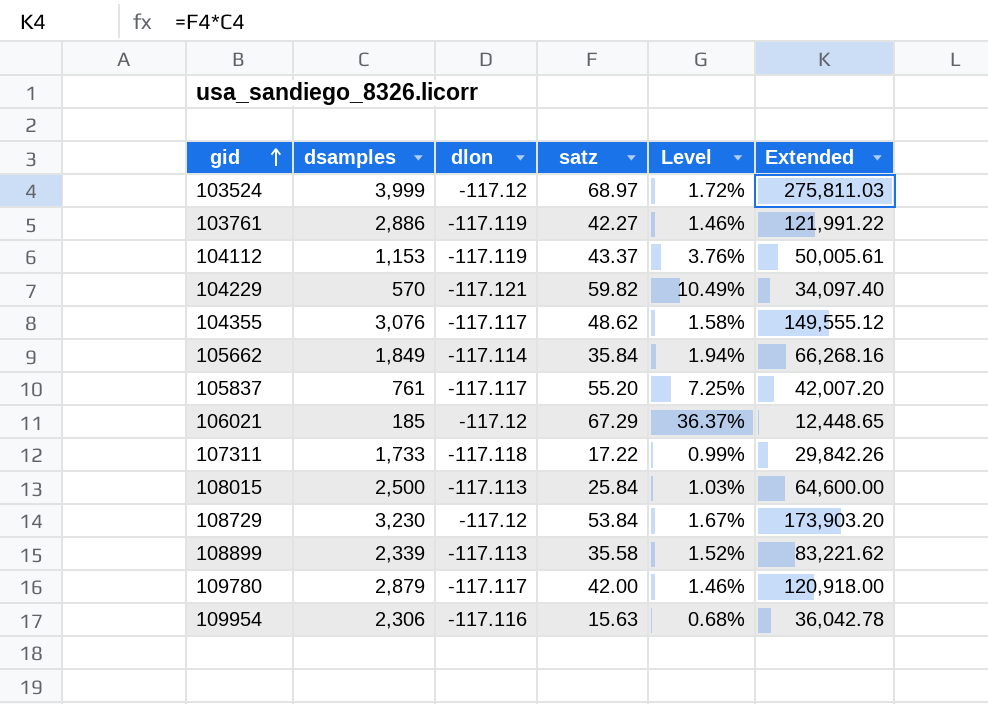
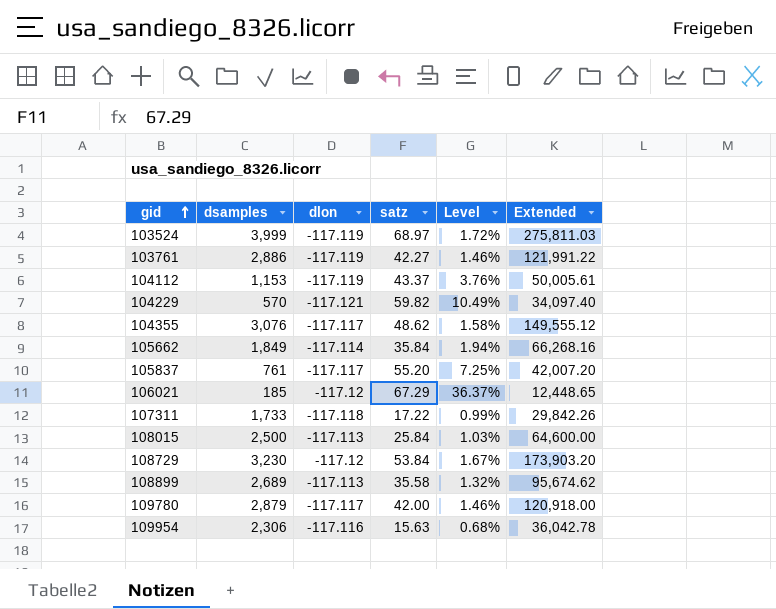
103524 | dlon: -117.12 -> -117.119
108899 | dsamples: 2,339 -> 2,689
108899 | Level: 1.52% -> 1.32%
108899 | Extended: 83,221.62 -> 95,674.62

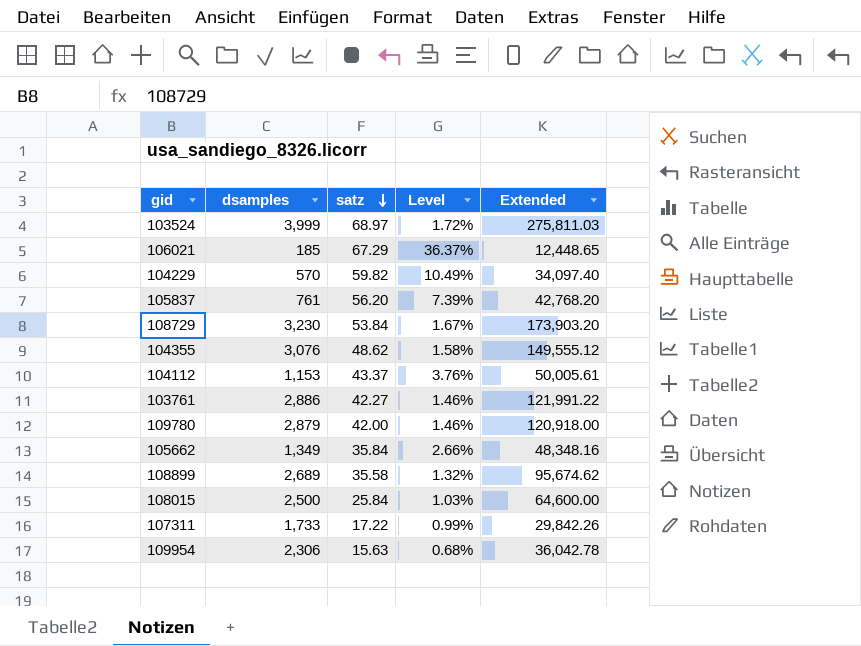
row order: gid ascending -> satz descending
column dlon | position: 3 -> none
105837 | satz: 55.20 -> 56.20
105837 | Level: 7.25% -> 7.39%
105837 | Extended: 42,007.20 -> 42,768.20
105662 | dsamples: 1,849 -> 1,349
105662 | Level: 1.94% -> 2.66%
105662 | Extended: 66,268.16 -> 48,348.16

